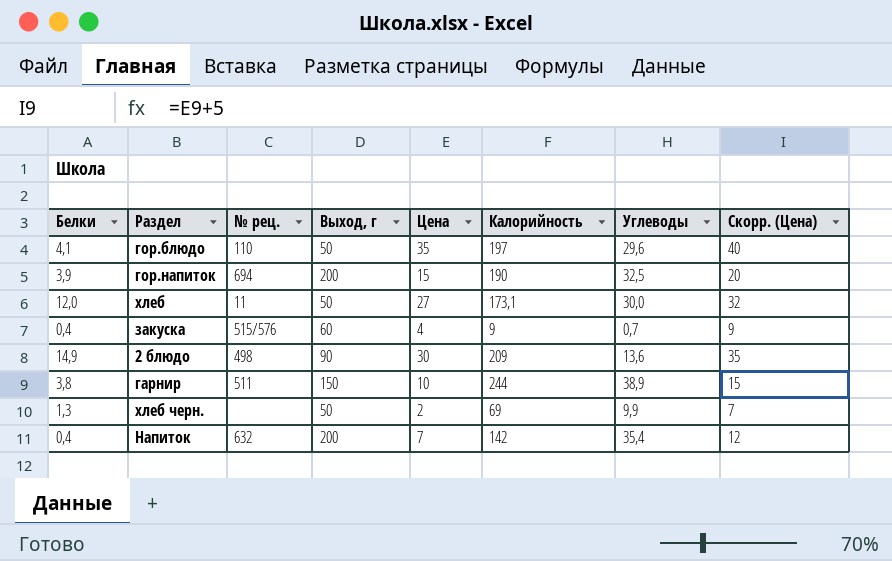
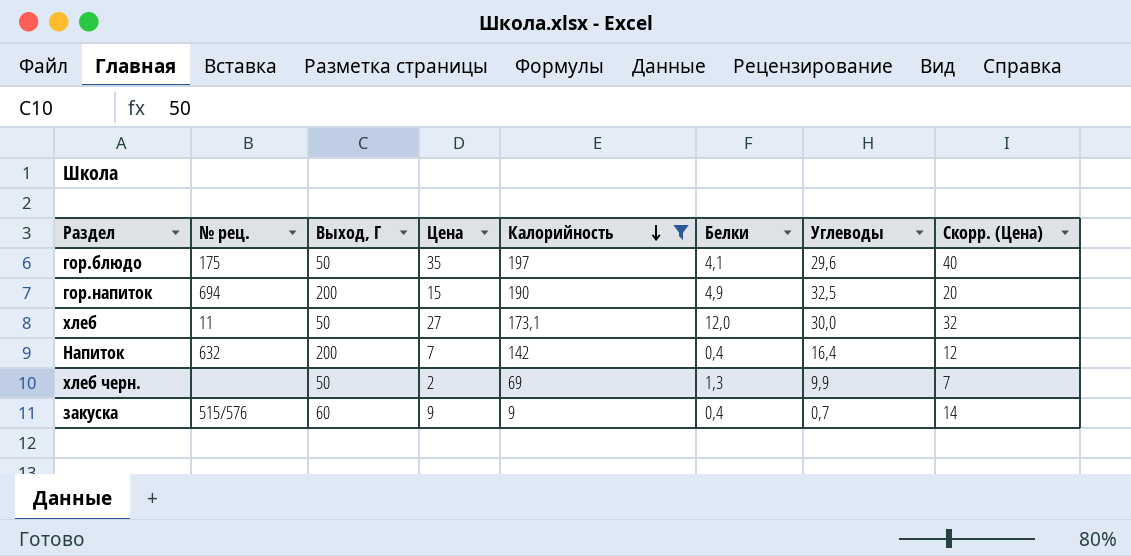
filter: none -> Калорийность <= 197
row order: none -> Калорийность descending
column name: Выход, г -> Выход, Г
column Белки | position: 1 -> 6
гор.блюдо | № рец.: 110 -> 175
гор.напиток | Белки: 3,9 -> 4,9
Напиток | Углеводы: 35,4 -> 16,4
закуска | Цена: 4 -> 9
закуска | Скорр. (Цена): 9 -> 14

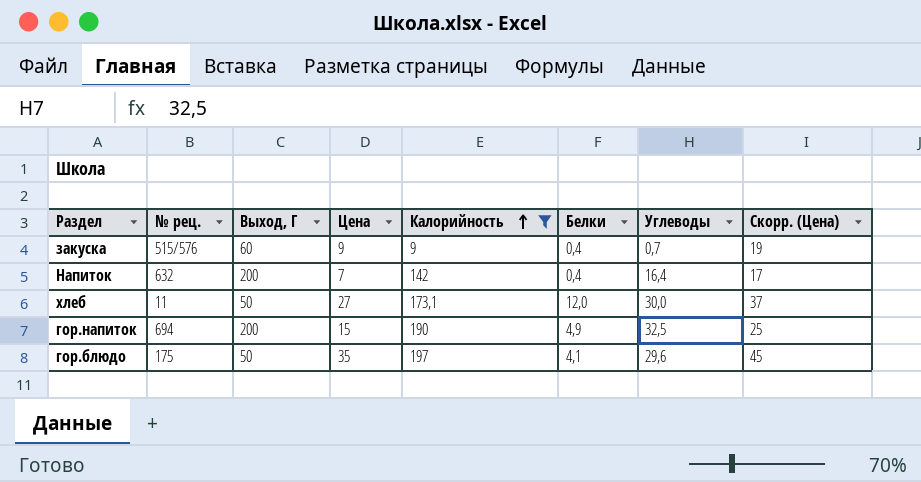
row order: Калорийность descending -> Калорийность ascending
column Скорр. (Цена) | formula: [Цена] + 5 -> [Цена] + 10
row хлеб черн.: none | 50 | 2 | 69 | 1,3 | 9,9 | 7 -> none

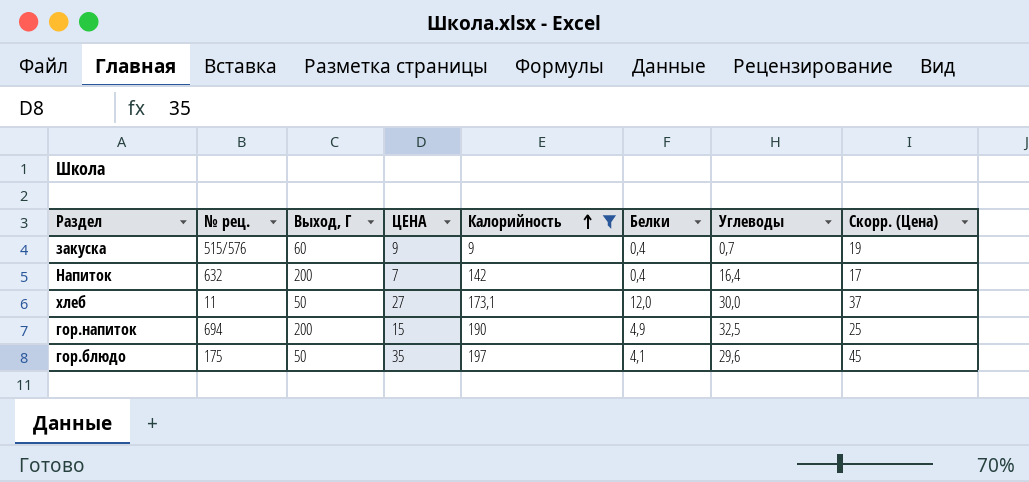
column name: Цена -> ЦЕНА

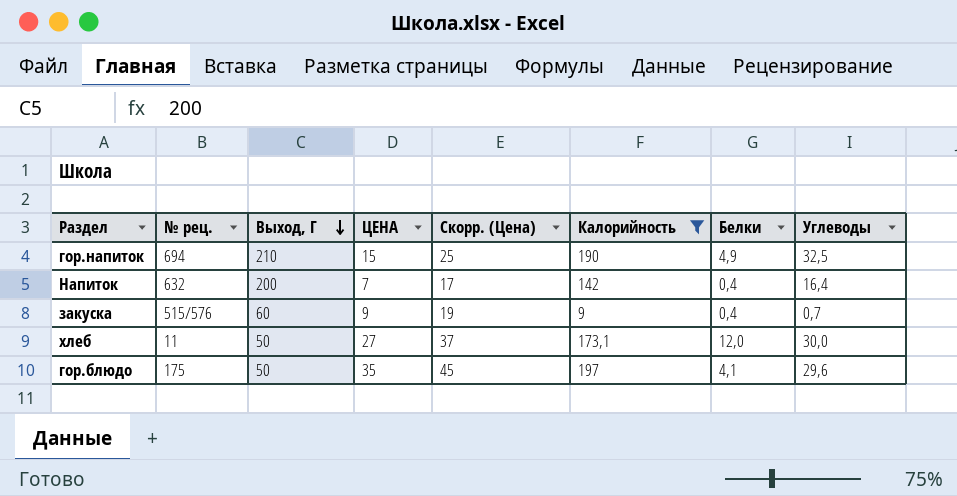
row order: Калорийность ascending -> Выход, Г descending
column Скорр. (Цена) | position: 8 -> 5
гор.напиток | Выход, Г: 200 -> 210

